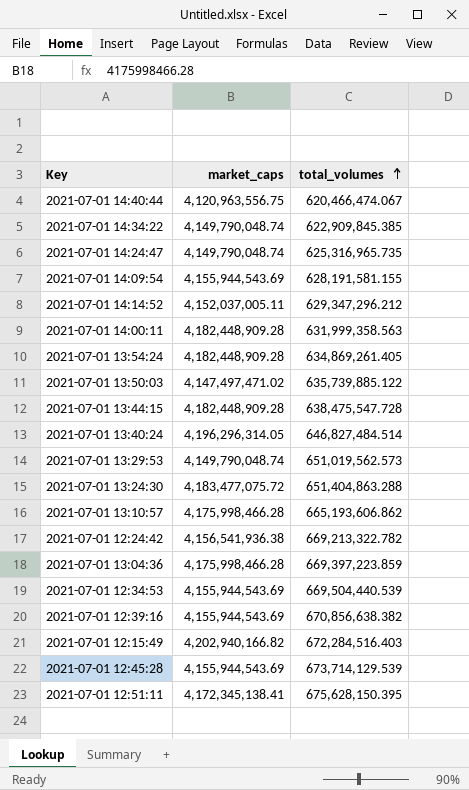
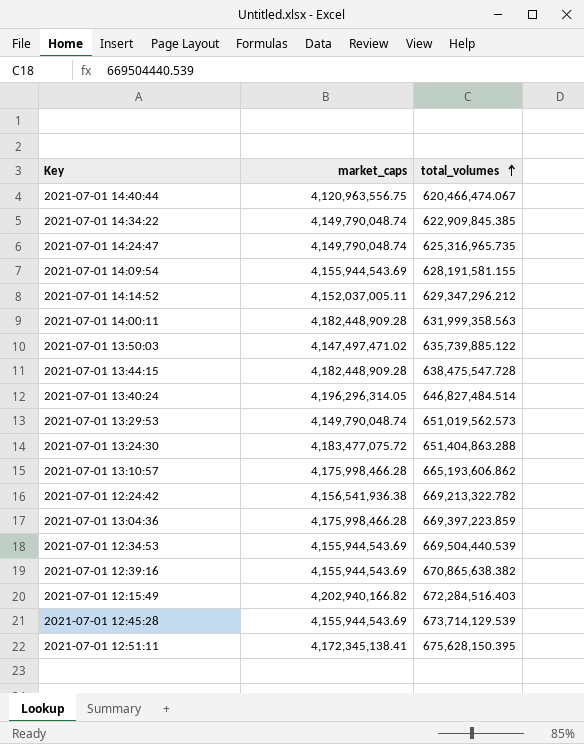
row 2021-07-01 13:54:24: 4,182,448,909.28 | 634,869,261.405 -> none
2021-07-01 12:39:16 | total_volumes: 670,856,638.382 -> 670,865,638.382

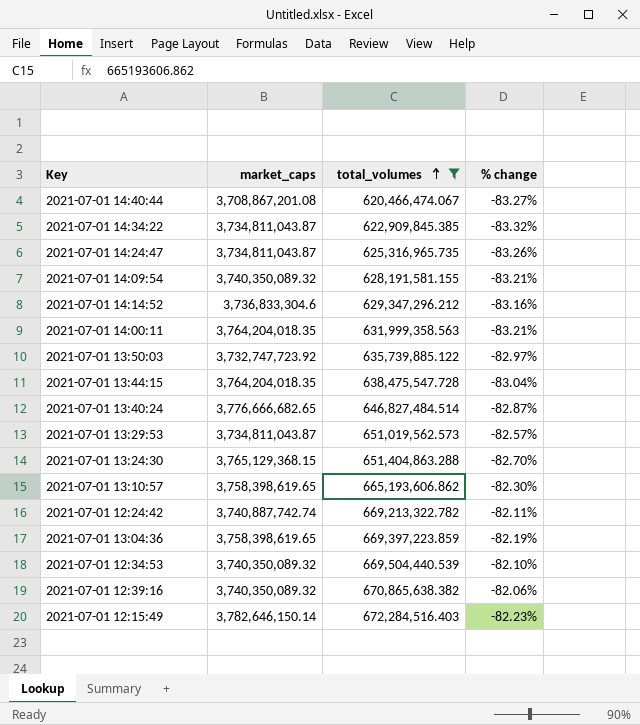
filter: none -> total_volumes <= 672,284,516.403
column % change | formula: none -> ([total_volumes] - [market_caps]) / [market_caps]
2021-07-01 14:40:44 | market_caps: 4,120,963,556.75 -> 3,708,867,201.08
2021-07-01 14:34:22 | market_caps: 4,149,790,048.74 -> 3,734,811,043.87
2021-07-01 14:24:47 | market_caps: 4,149,790,048.74 -> 3,734,811,043.87
2021-07-01 14:09:54 | market_caps: 4,155,944,543.69 -> 3,740,350,089.32
2021-07-01 14:14:52 | market_caps: 4,152,037,005.11 -> 3,736,833,304.6
2021-07-01 14:00:11 | market_caps: 4,182,448,909.28 -> 3,764,204,018.35
2021-07-01 13:50:03 | market_caps: 4,147,497,471.02 -> 3,732,747,723.92
2021-07-01 13:44:15 | market_caps: 4,182,448,909.28 -> 3,764,204,018.35
2021-07-01 13:40:24 | market_caps: 4,196,296,314.05 -> 3,776,666,682.65
2021-07-01 13:29:53 | market_caps: 4,149,790,048.74 -> 3,734,811,043.87
2021-07-01 13:24:30 | market_caps: 4,183,477,075.72 -> 3,765,129,368.15
2021-07-01 13:10:57 | market_caps: 4,175,998,466.28 -> 3,758,398,619.65
2021-07-01 12:24:42 | market_caps: 4,156,541,936.38 -> 3,740,887,742.74
2021-07-01 13:04:36 | market_caps: 4,175,998,466.28 -> 3,758,398,619.65
2021-07-01 12:34:53 | market_caps: 4,155,944,543.69 -> 3,740,350,089.32
2021-07-01 12:39:16 | market_caps: 4,155,944,543.69 -> 3,740,350,089.32
2021-07-01 12:15:49 | market_caps: 4,202,940,166.82 -> 3,782,646,150.14

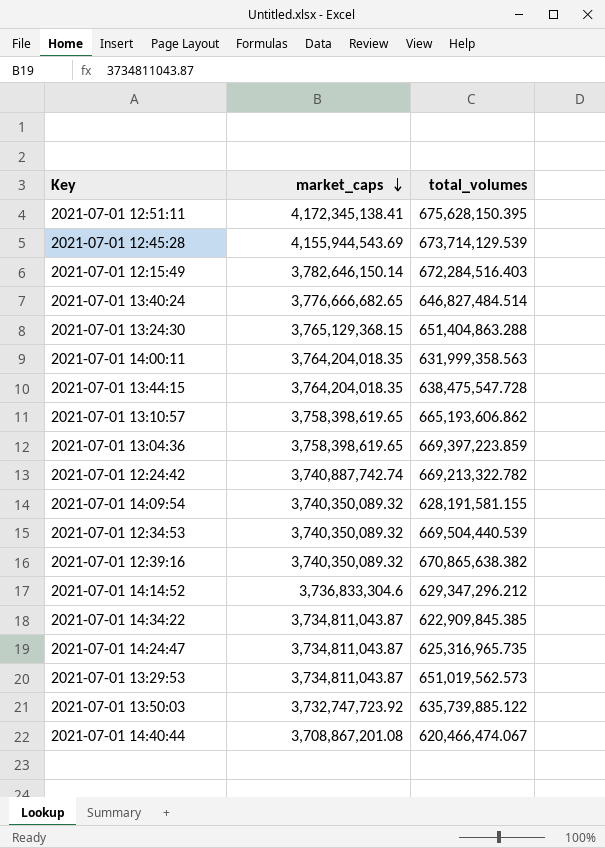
filter: total_volumes <= 672,284,516.403 -> none
row order: total_volumes ascending -> market_caps descending
column % change | formula: ([total_volumes] - [market_caps]) / [market_caps] -> none

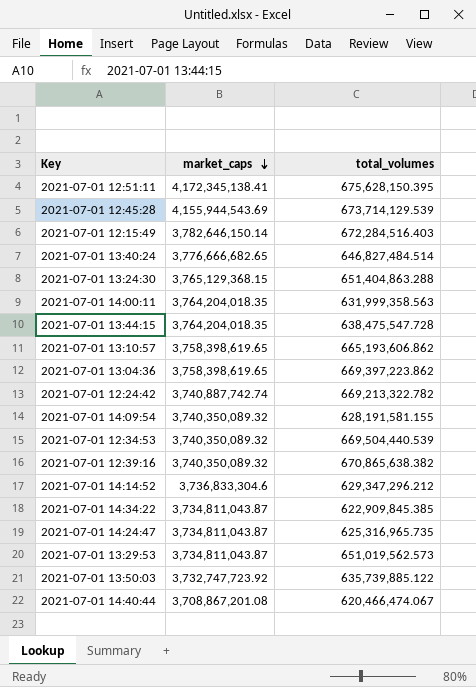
2021-07-01 13:04:36 | total_volumes: 669,397,223.859 -> 669,397,223.862

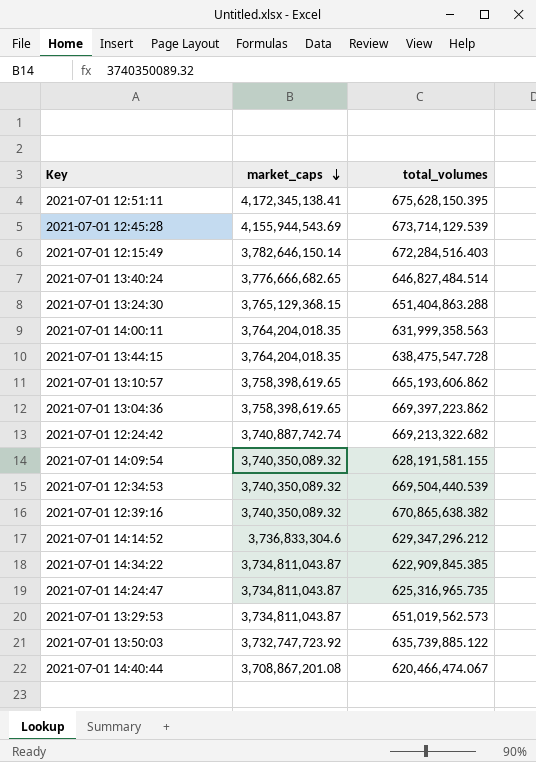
2021-07-01 12:24:42 | total_volumes: 669,213,322.782 -> 669,213,322.682

